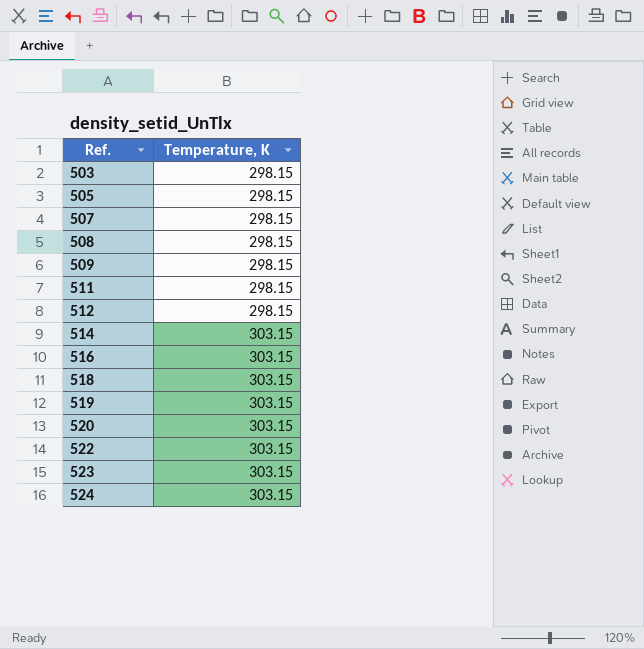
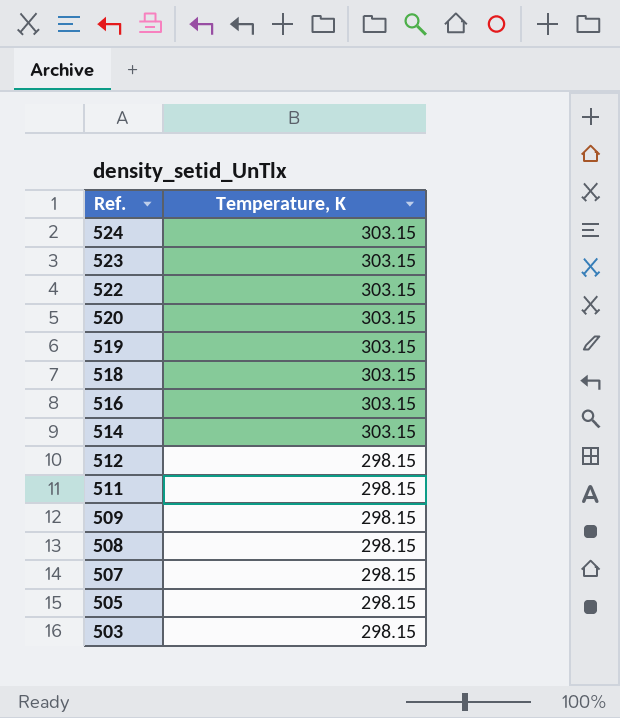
row order: Ref. ascending -> Ref. descending

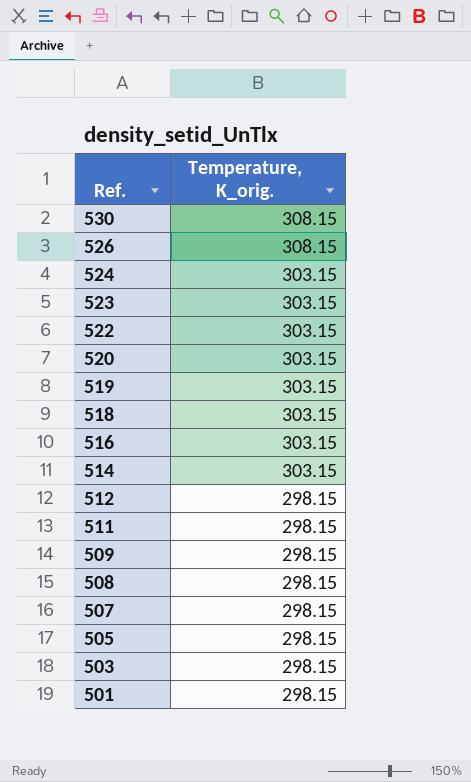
column name: Temperature, K -> Temperature, K_orig.
row 530: none -> 308.15
row 526: none -> 308.15
row 501: none -> 298.15

